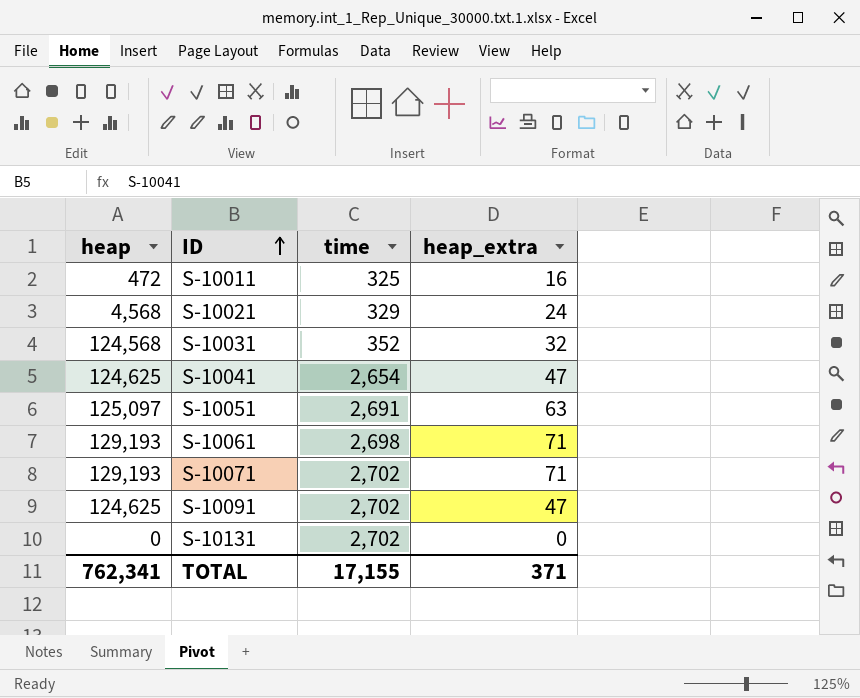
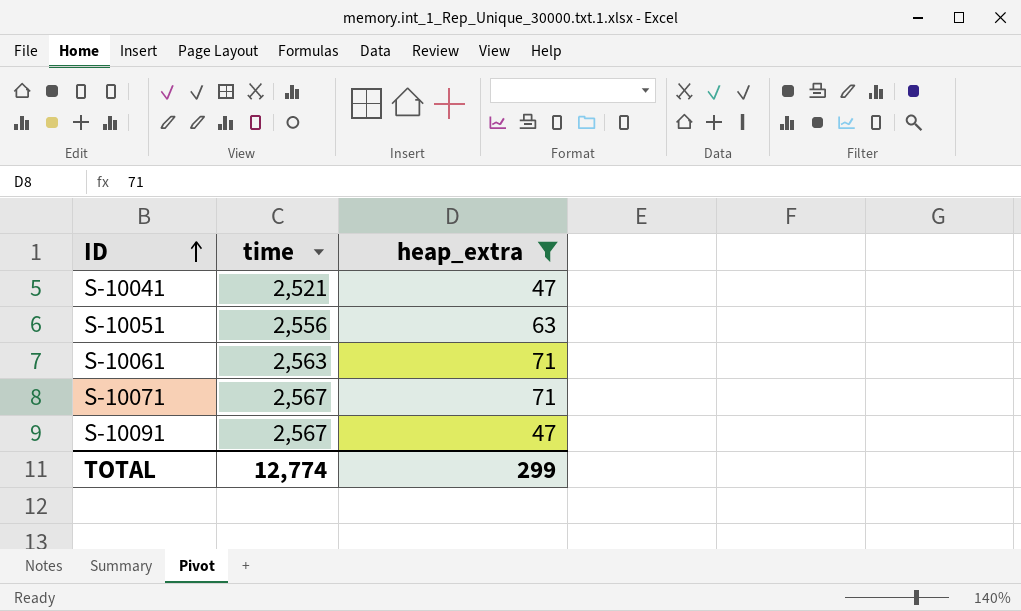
filter: none -> heap_extra >= 47
column heap | position: 1 -> none
S-10041 | time: 2,654 -> 2,521
S-10051 | time: 2,691 -> 2,556
S-10061 | time: 2,698 -> 2,563
S-10071 | time: 2,702 -> 2,567
S-10091 | time: 2,702 -> 2,567
TOTAL | time: 17,155 -> 12,774
TOTAL | heap_extra: 371 -> 299

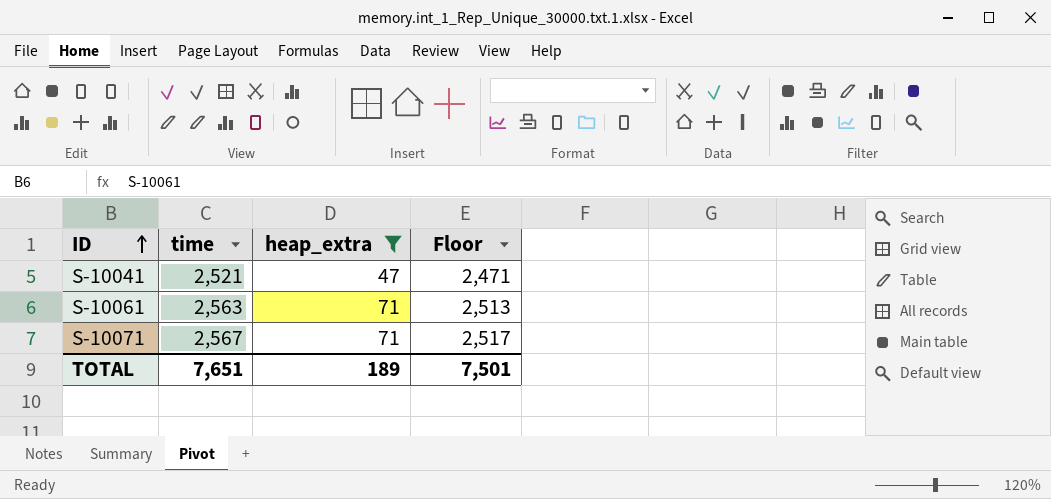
column Floor | formula: none -> [time] - 50
row S-10051: 2,556 | 63 -> none
row S-10091: 2,567 | 47 -> none
TOTAL | time: 12,774 -> 7,651
TOTAL | heap_extra: 299 -> 189

